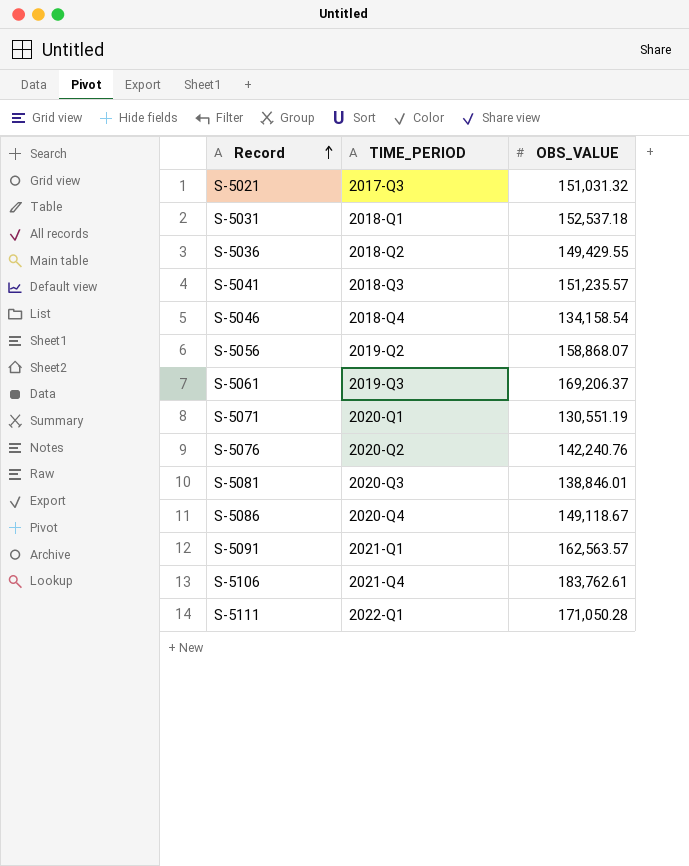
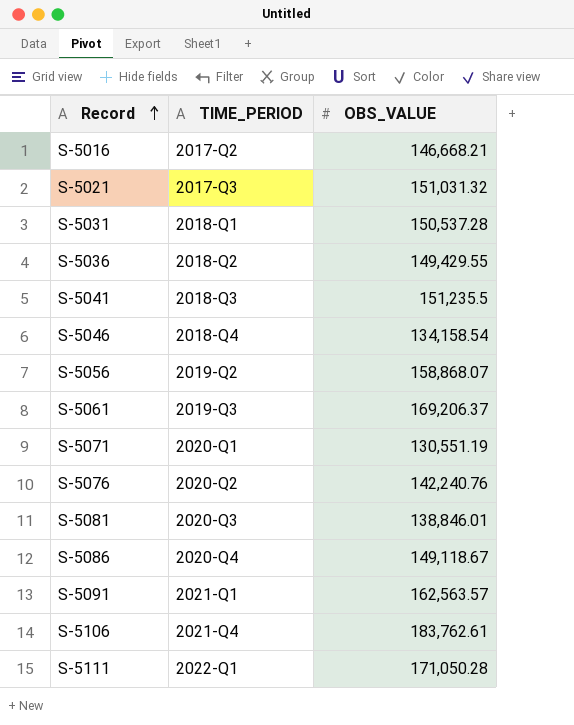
row S-5016: none -> 2017-Q2 | 146,668.21
S-5031 | OBS_VALUE: 152,537.18 -> 150,537.28
S-5041 | OBS_VALUE: 151,235.57 -> 151,235.5

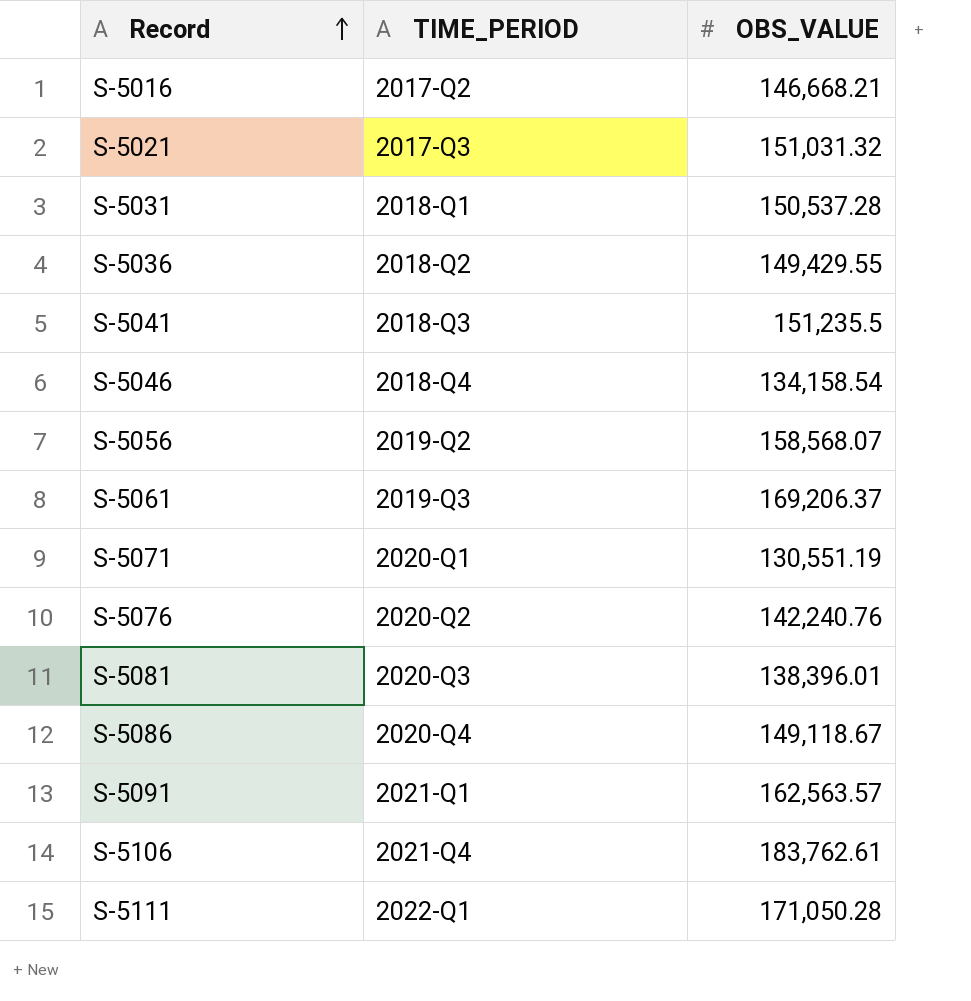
S-5056 | OBS_VALUE: 158,868.07 -> 158,568.07
S-5081 | OBS_VALUE: 138,846.01 -> 138,396.01

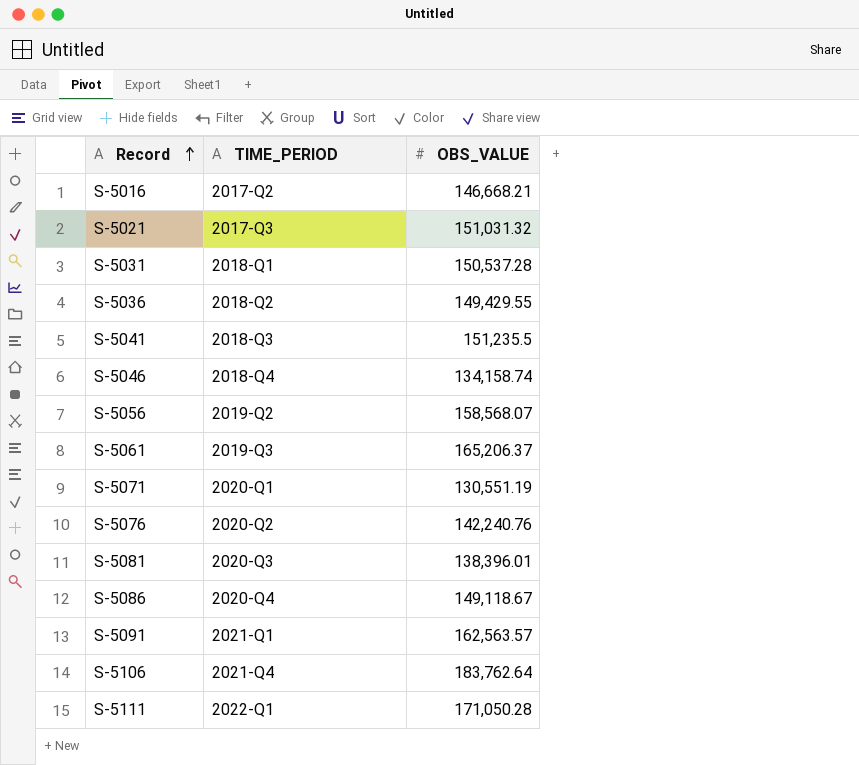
S-5046 | OBS_VALUE: 134,158.54 -> 134,158.74
S-5061 | OBS_VALUE: 169,206.37 -> 165,206.37
S-5106 | OBS_VALUE: 183,762.61 -> 183,762.64

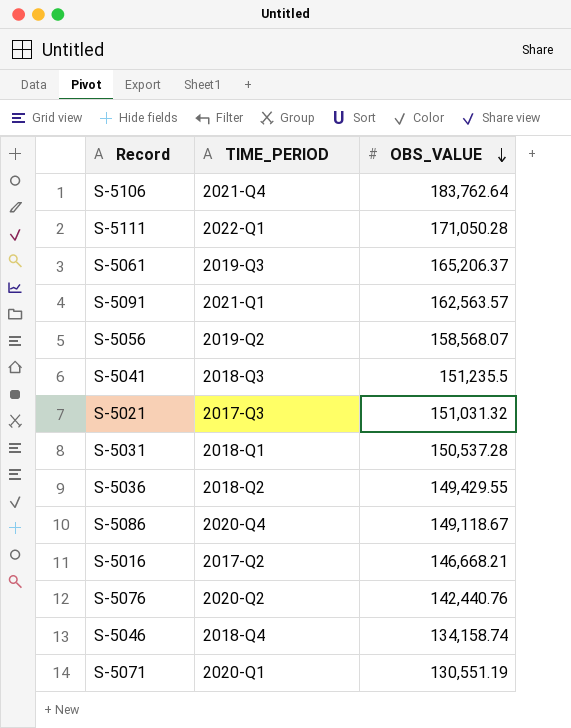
row order: Record ascending -> OBS_VALUE descending
row S-5081: 2020-Q3 | 138,396.01 -> none
S-5076 | OBS_VALUE: 142,240.76 -> 142,440.76

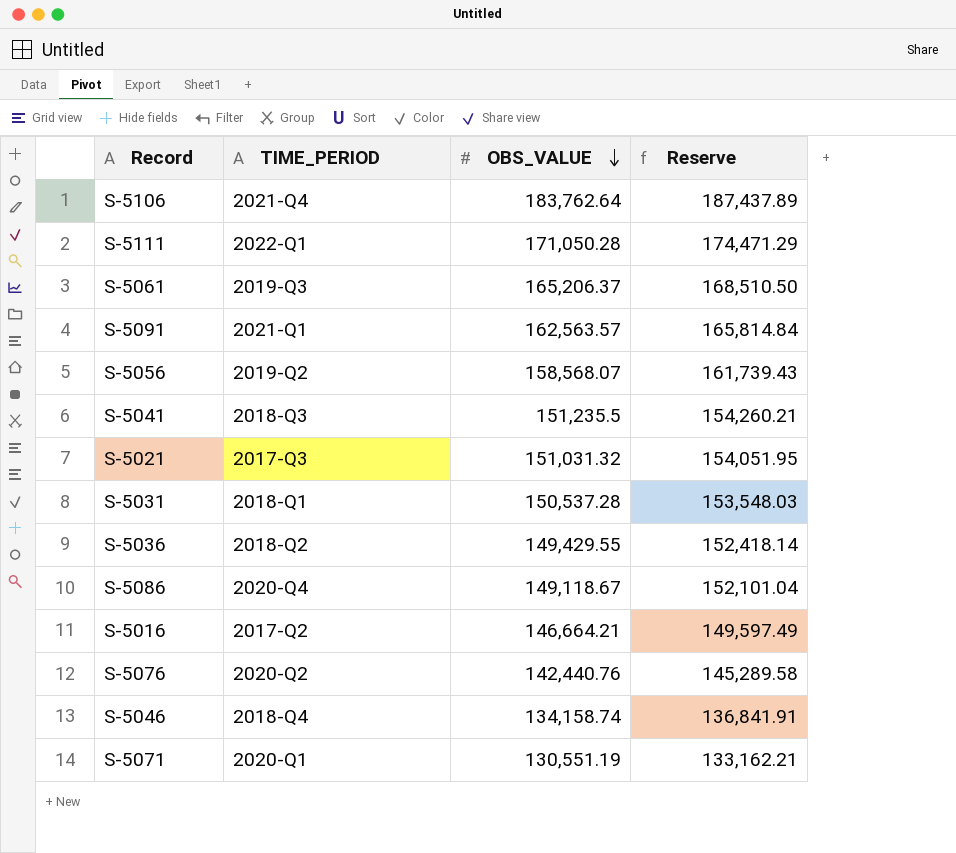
column Reserve | formula: none -> [OBS_VALUE] * 1.02
S-5016 | OBS_VALUE: 146,668.21 -> 146,664.21

